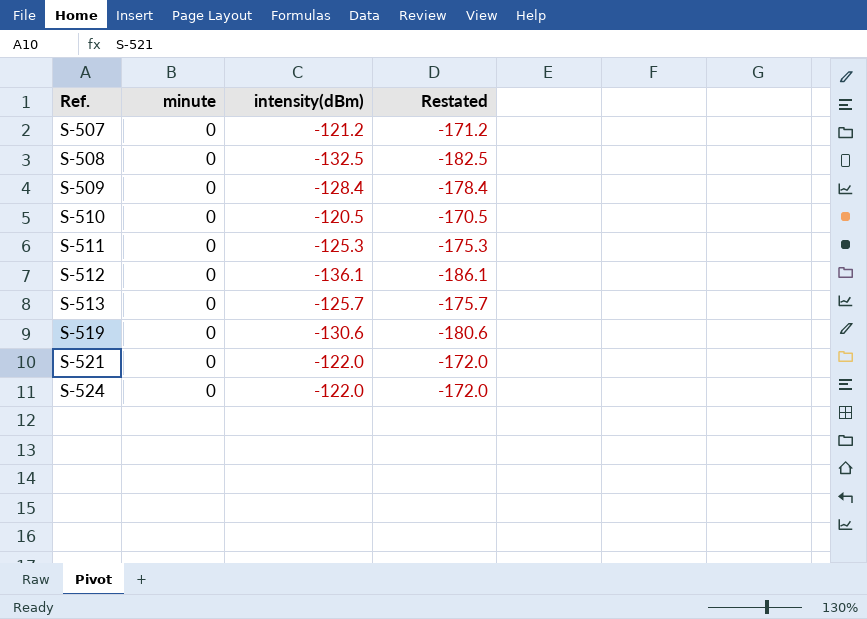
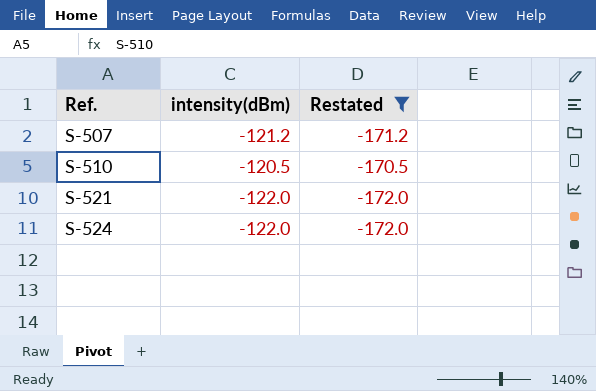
filter: none -> Restated >= -172.0
column minute | position: 2 -> none

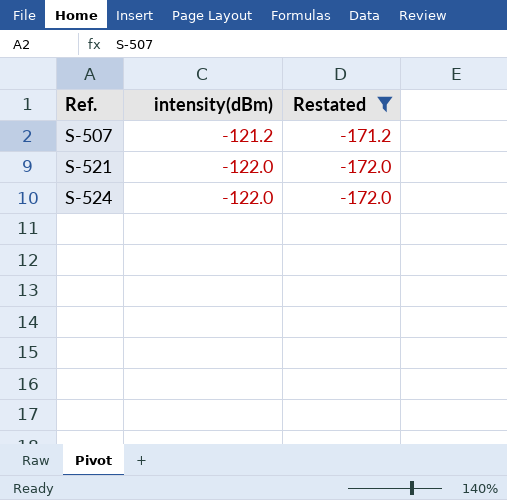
row S-510: -120.5 | -170.5 -> none

